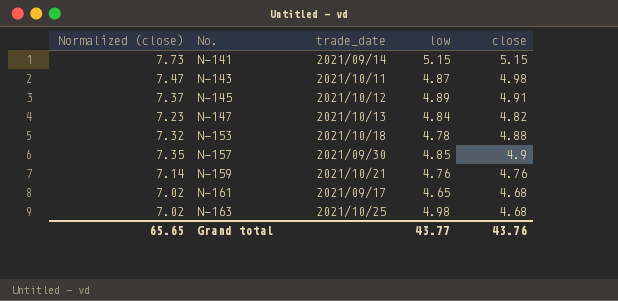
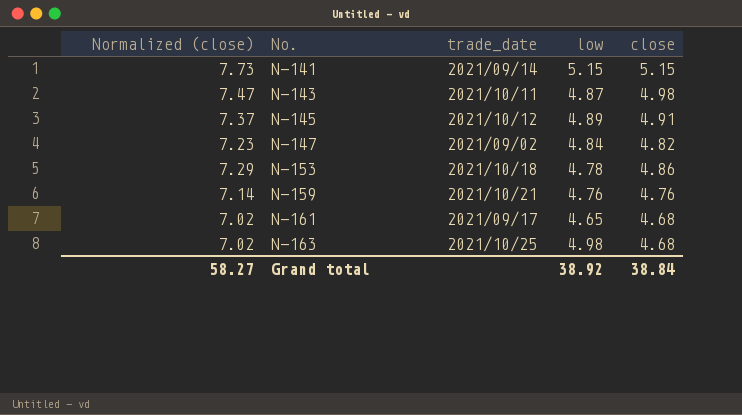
row N-157: 7.35 | 2021/09/30 | 4.85 | 4.9 -> none
N-147 | trade_date: 2021/10/13 -> 2021/09/02
N-153 | Normalized (close): 7.32 -> 7.29
N-153 | close: 4.88 -> 4.86
Grand total | Normalized (close): 65.65 -> 58.27
Grand total | low: 43.77 -> 38.92
Grand total | close: 43.76 -> 38.84

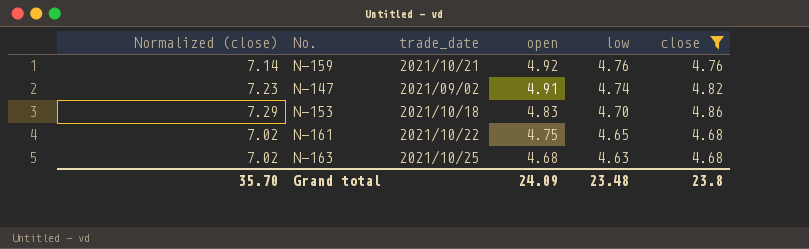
filter: none -> close <= 4.86
row order: No. ascending -> open descending
column open | position: none -> 4
N-147 | low: 4.84 -> 4.74
N-153 | low: 4.78 -> 4.70
N-161 | trade_date: 2021/09/17 -> 2021/10/22
N-163 | low: 4.98 -> 4.63
Grand total | Normalized (close): 58.27 -> 35.70
Grand total | low: 38.92 -> 23.48
Grand total | close: 38.84 -> 23.8

